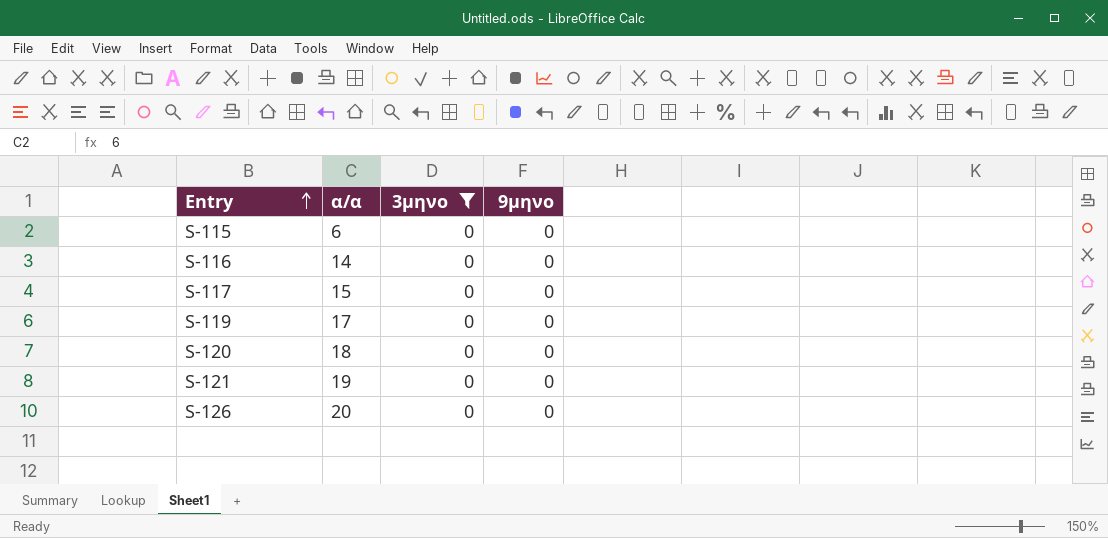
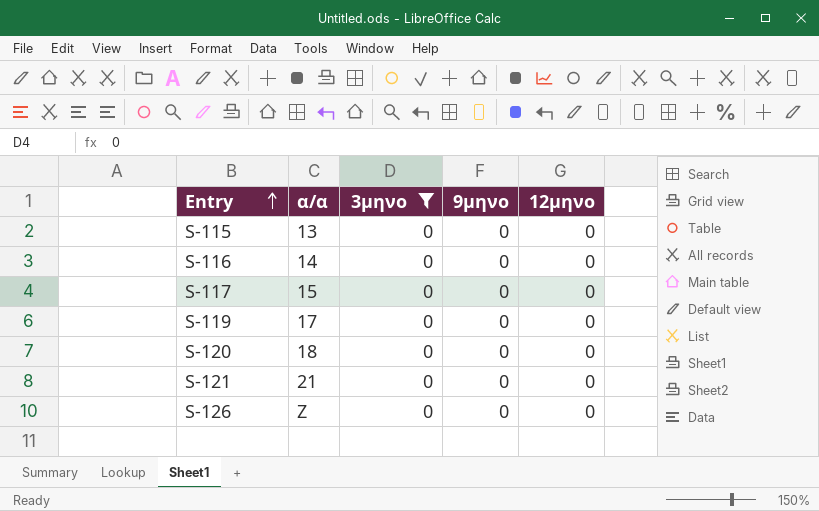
column 12μηνο | position: none -> 5
S-115 | α/α: 6 -> 13
S-121 | α/α: 19 -> 21
S-126 | α/α: 20 -> Ζ

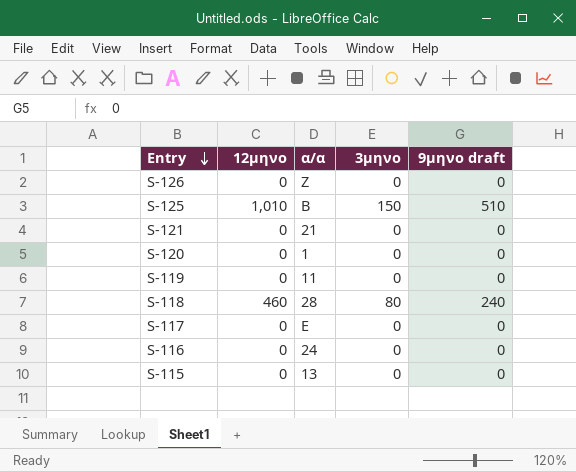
filter: 3μηνο = 0 -> none
row order: Entry ascending -> Entry descending
column 12μηνο | position: 5 -> 2
column name: 9μηνο -> 9μηνο draft
S-120 | α/α: 18 -> 1
S-119 | α/α: 17 -> 11
S-117 | α/α: 15 -> Ε
S-116 | α/α: 14 -> 24

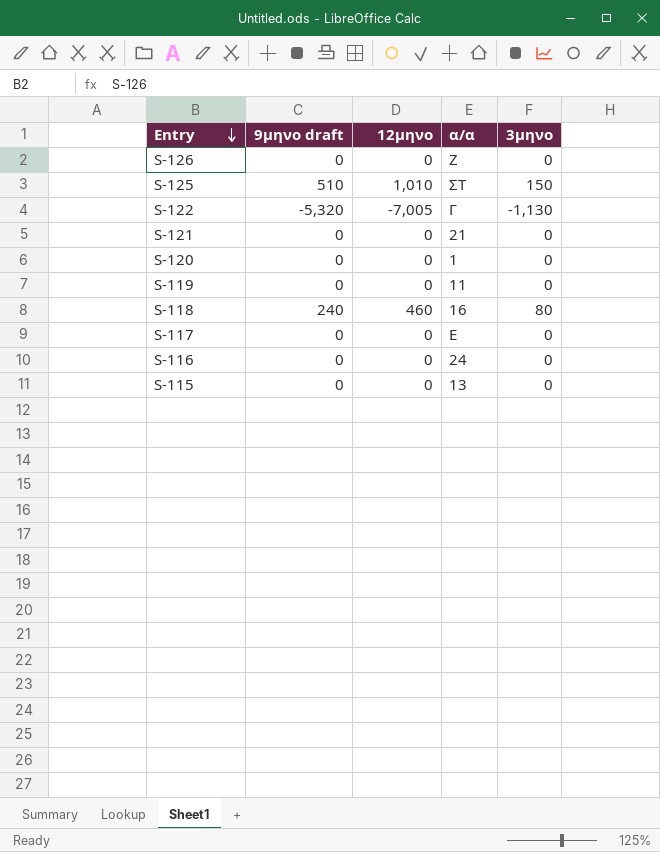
column 9μηνο draft | position: 5 -> 2
S-125 | α/α: Β -> ΣΤ
row S-122: none -> -5,320 | -7,005 | Γ | -1,130
S-118 | α/α: 28 -> 16

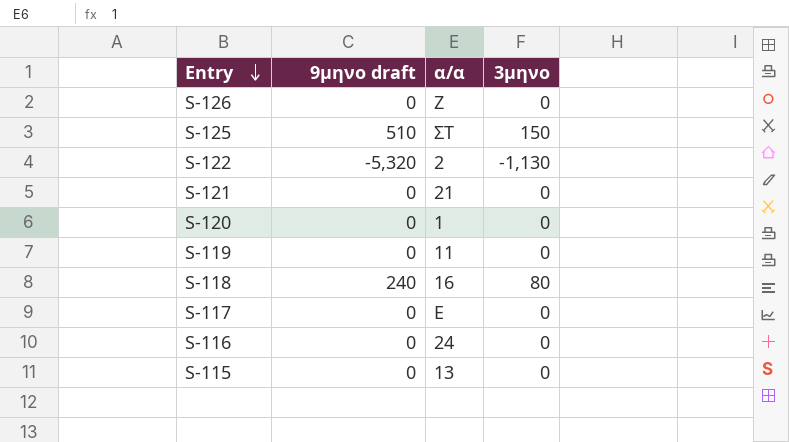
column 12μηνο | position: 3 -> none
S-122 | α/α: Γ -> 2

